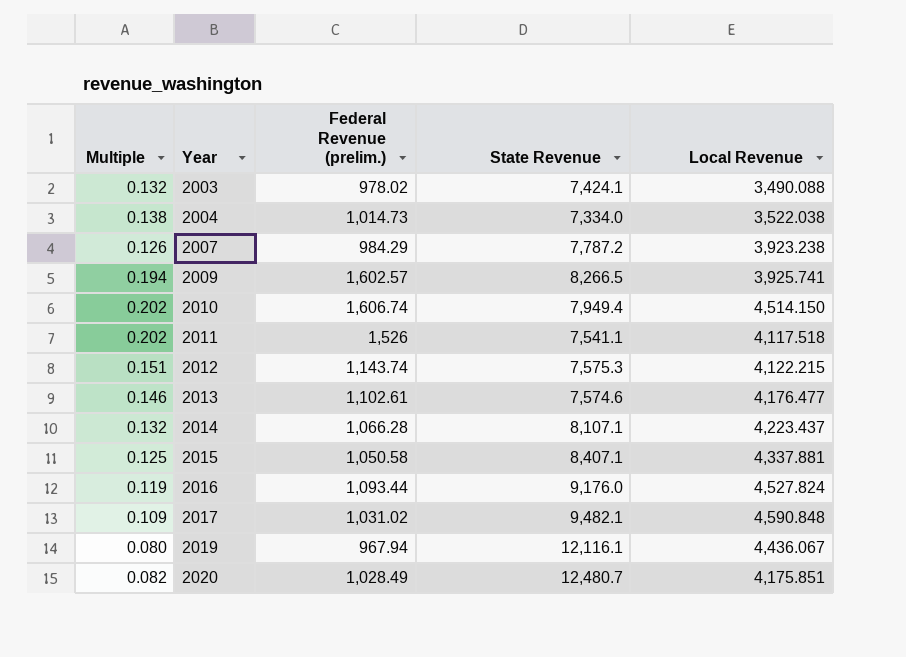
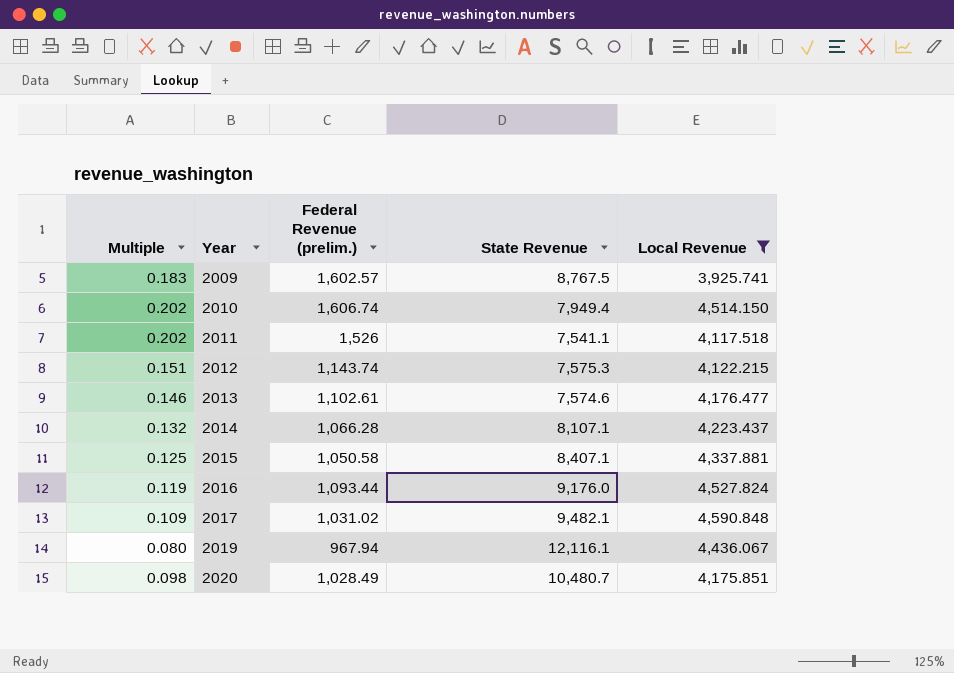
filter: none -> Local Revenue >= 3,925.741
2009 | Multiple: 0.194 -> 0.183
2009 | State Revenue: 8,266.5 -> 8,767.5
2020 | Multiple: 0.082 -> 0.098
2020 | State Revenue: 12,480.7 -> 10,480.7

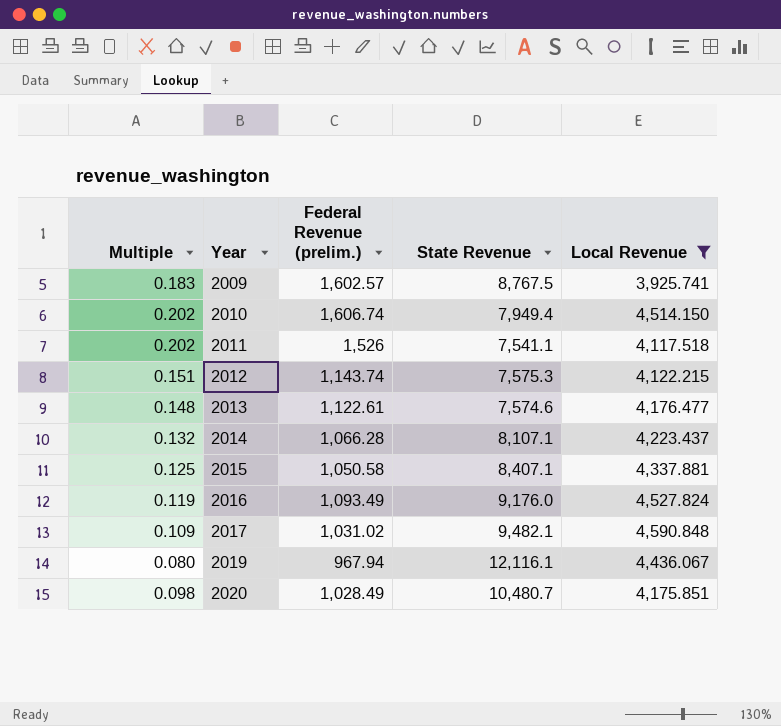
2013 | Multiple: 0.146 -> 0.148
2013 | Federal Revenue (prelim.): 1,102.61 -> 1,122.61
2016 | Federal Revenue (prelim.): 1,093.44 -> 1,093.49

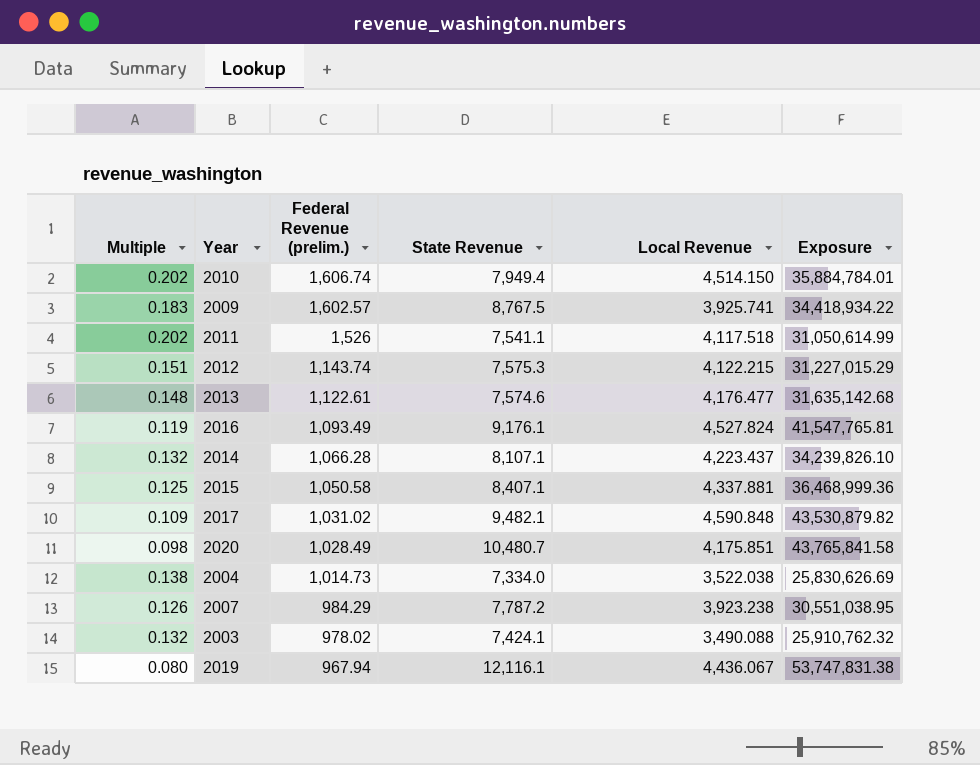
filter: Local Revenue >= 3,925.741 -> none
row order: Year ascending -> Federal Revenue (prelim.) descending
column Exposure | formula: none -> [State Revenue] * [Local Revenue]
2016 | State Revenue: 9,176.0 -> 9,176.1

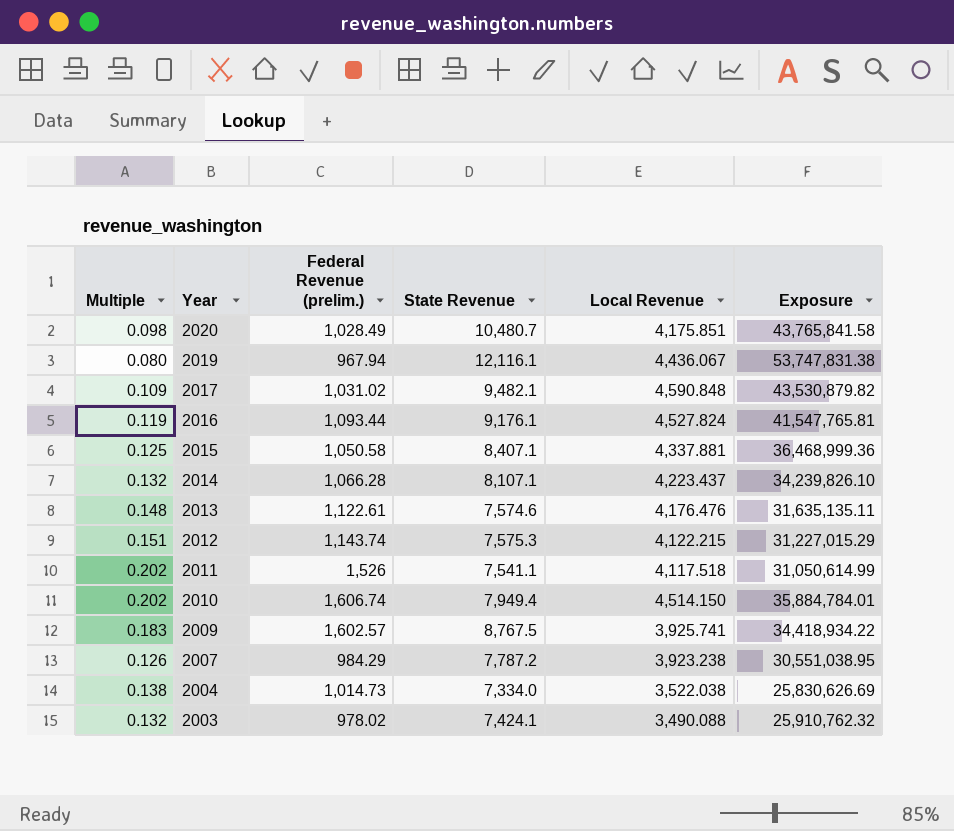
row order: Federal Revenue (prelim.) descending -> Year descending
2016 | Federal Revenue (prelim.): 1,093.49 -> 1,093.44
2013 | Local Revenue: 4,176.477 -> 4,176.476
2013 | Exposure: 31,635,142.68 -> 31,635,135.11

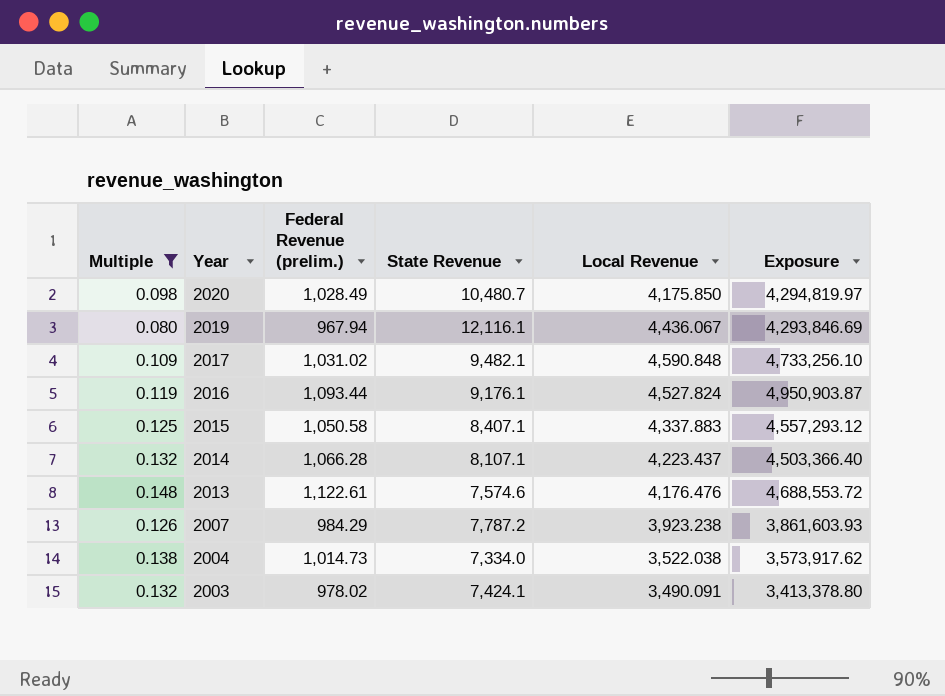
filter: none -> Multiple <= 0.148
column Exposure | formula: [State Revenue] * [Local Revenue] -> [Federal Revenue (prelim.)] * [Local Revenue]
2020 | Local Revenue: 4,175.851 -> 4,175.850
2015 | Local Revenue: 4,337.881 -> 4,337.883
2003 | Local Revenue: 3,490.088 -> 3,490.091

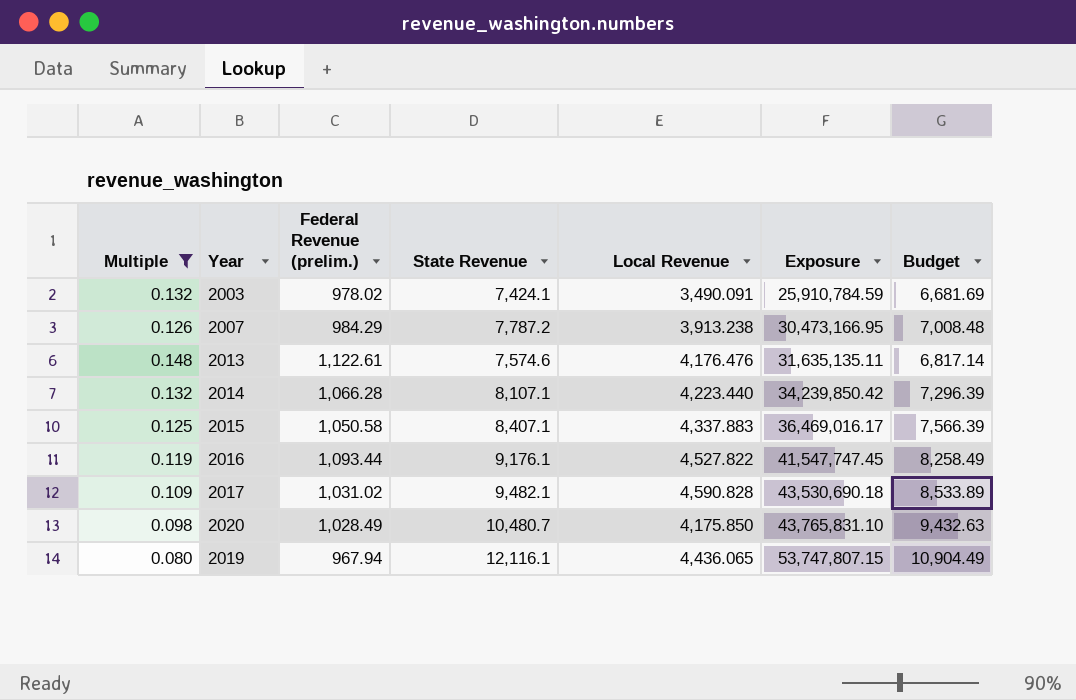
row order: Year descending -> Exposure ascending
column Exposure | formula: [Federal Revenue (prelim.)] * [Local Revenue] -> [State Revenue] * [Local Revenue]
column Budget | formula: none -> [State Revenue] * 0.9
row 2004: 0.138 | 1,014.73 | 7,334.0 | 3,522.038 | 3,573,917.62 -> none
2007 | Local Revenue: 3,923.238 -> 3,913.238
2014 | Local Revenue: 4,223.437 -> 4,223.440
2016 | Local Revenue: 4,527.824 -> 4,527.822
2017 | Local Revenue: 4,590.848 -> 4,590.828
2019 | Local Revenue: 4,436.067 -> 4,436.065

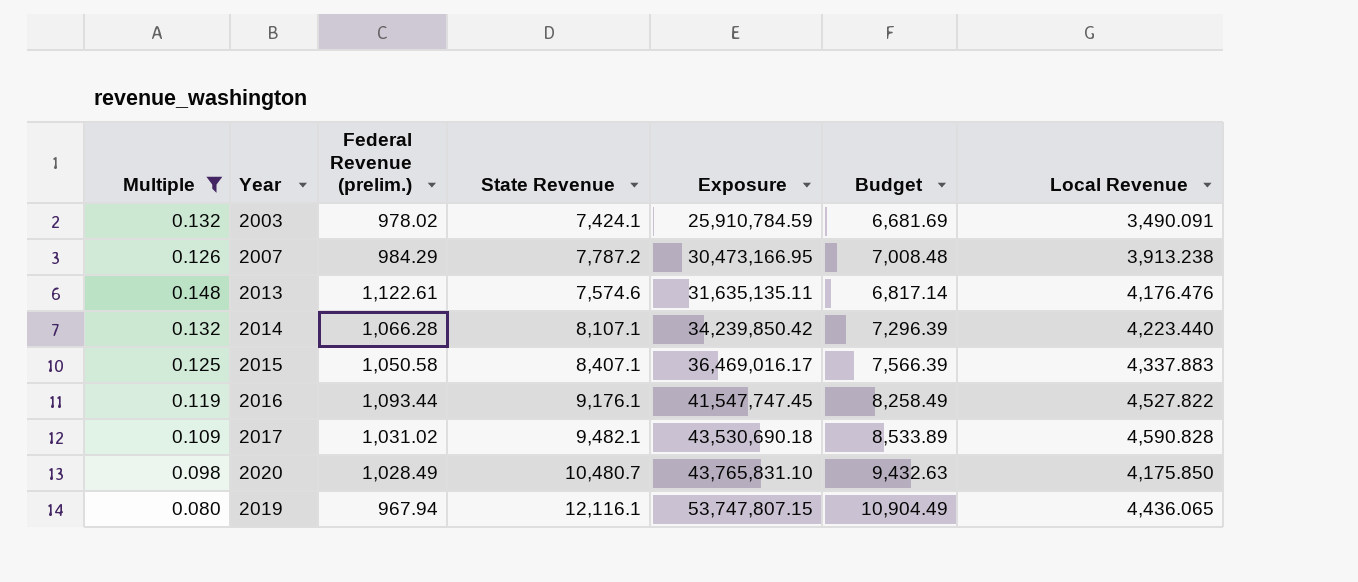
column Local Revenue | position: 5 -> 7

